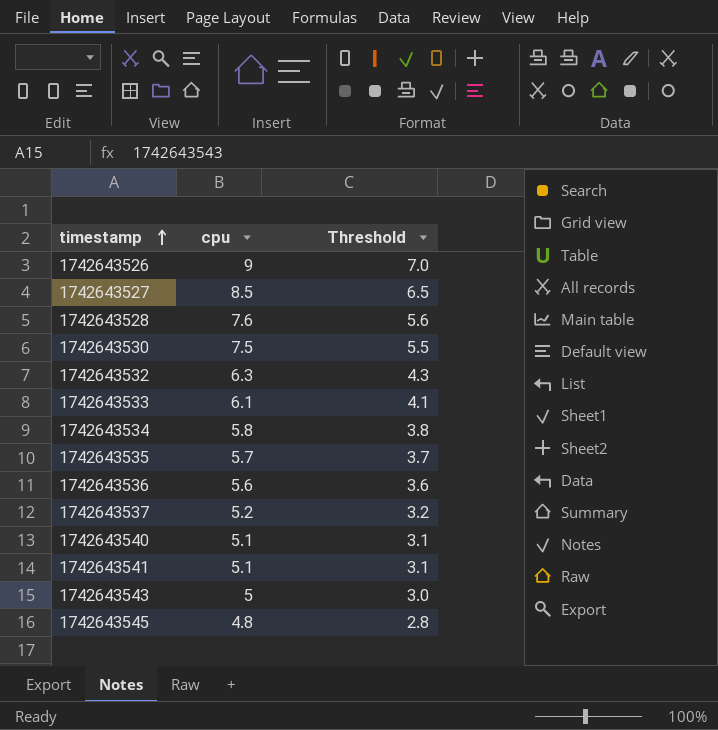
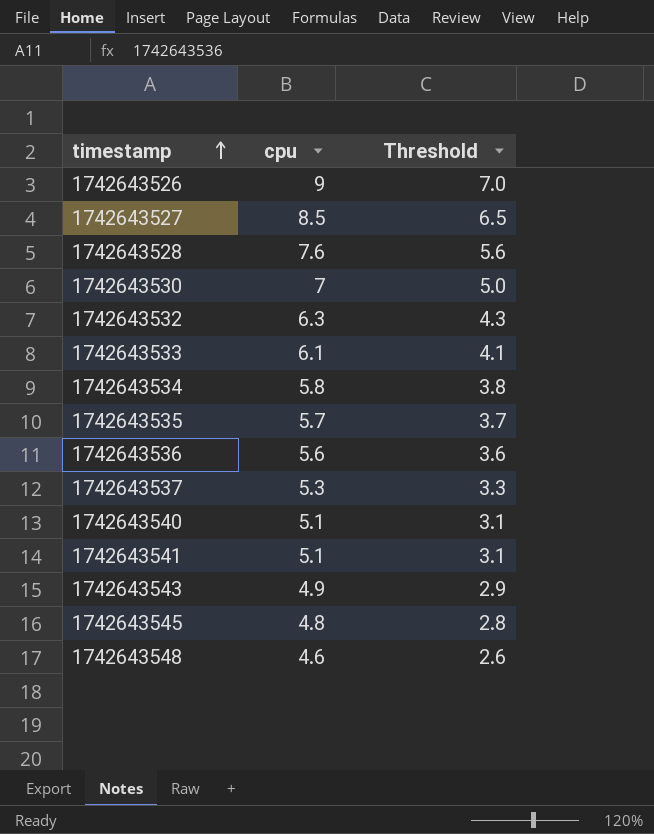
1742643530 | cpu: 7.5 -> 7
1742643530 | Threshold: 5.5 -> 5.0
1742643537 | cpu: 5.2 -> 5.3
1742643537 | Threshold: 3.2 -> 3.3
1742643543 | cpu: 5 -> 4.9
1742643543 | Threshold: 3.0 -> 2.9
row 1742643548: none -> 4.6 | 2.6

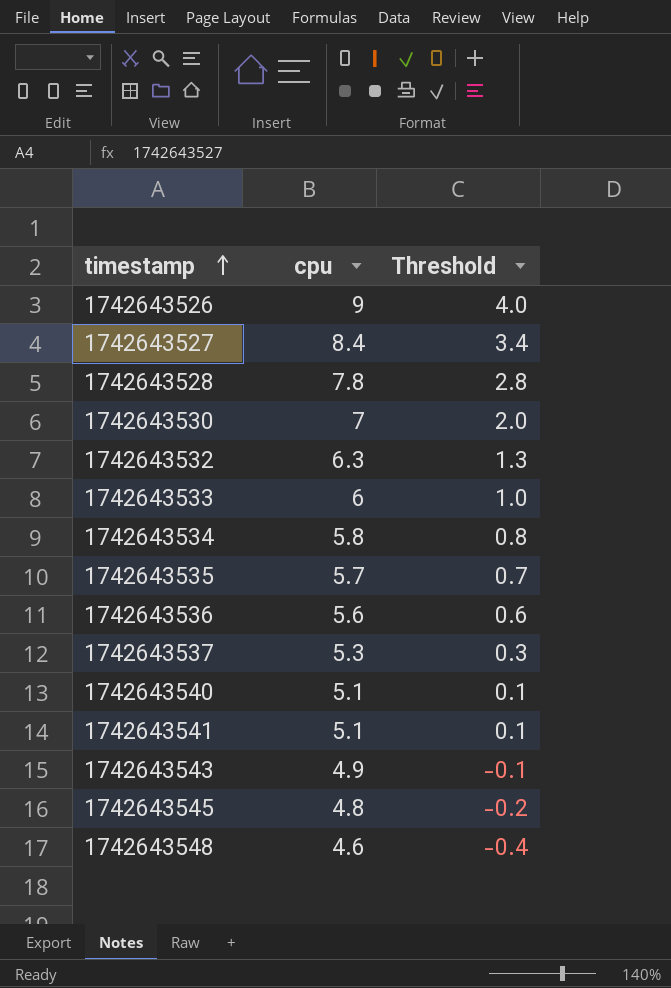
column Threshold | formula: [cpu] - 2 -> [cpu] - 5
1742643527 | cpu: 8.5 -> 8.4
1742643528 | cpu: 7.6 -> 7.8
1742643533 | cpu: 6.1 -> 6

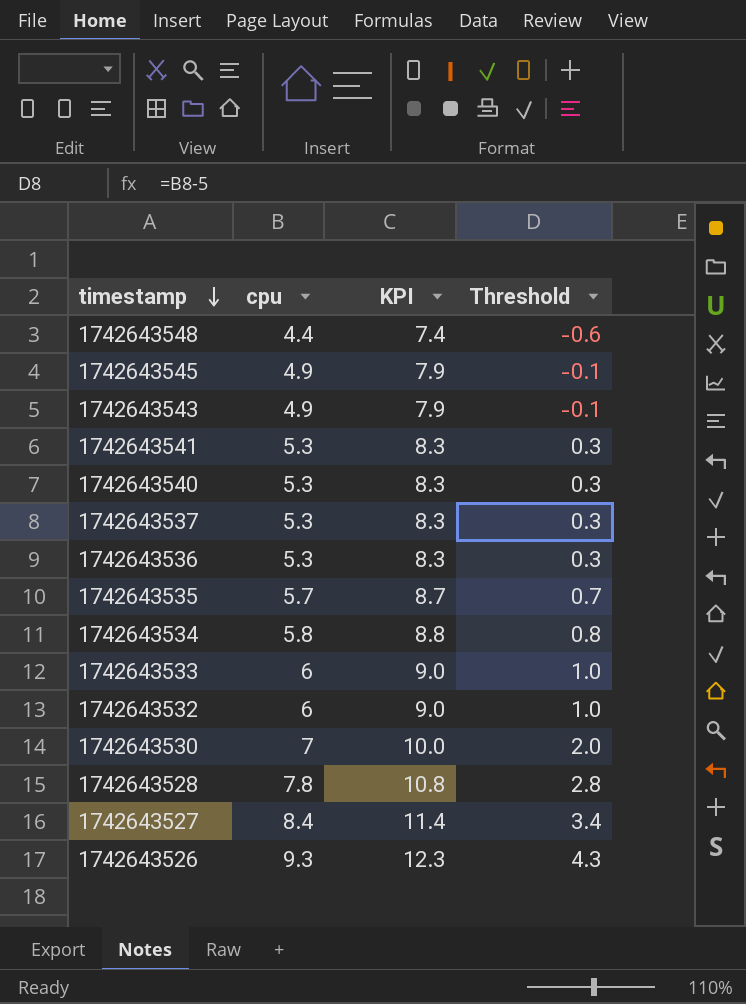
row order: timestamp ascending -> timestamp descending
column KPI | formula: none -> [cpu] + 3
1742643548 | cpu: 4.6 -> 4.4
1742643548 | Threshold: -0.4 -> -0.6
1742643545 | cpu: 4.8 -> 4.9
1742643545 | Threshold: -0.2 -> -0.1
1742643541 | cpu: 5.1 -> 5.3
1742643541 | Threshold: 0.1 -> 0.3
1742643540 | cpu: 5.1 -> 5.3
1742643540 | Threshold: 0.1 -> 0.3
1742643536 | cpu: 5.6 -> 5.3
1742643536 | Threshold: 0.6 -> 0.3
1742643532 | cpu: 6.3 -> 6
1742643532 | Threshold: 1.3 -> 1.0
1742643526 | cpu: 9 -> 9.3
1742643526 | Threshold: 4.0 -> 4.3

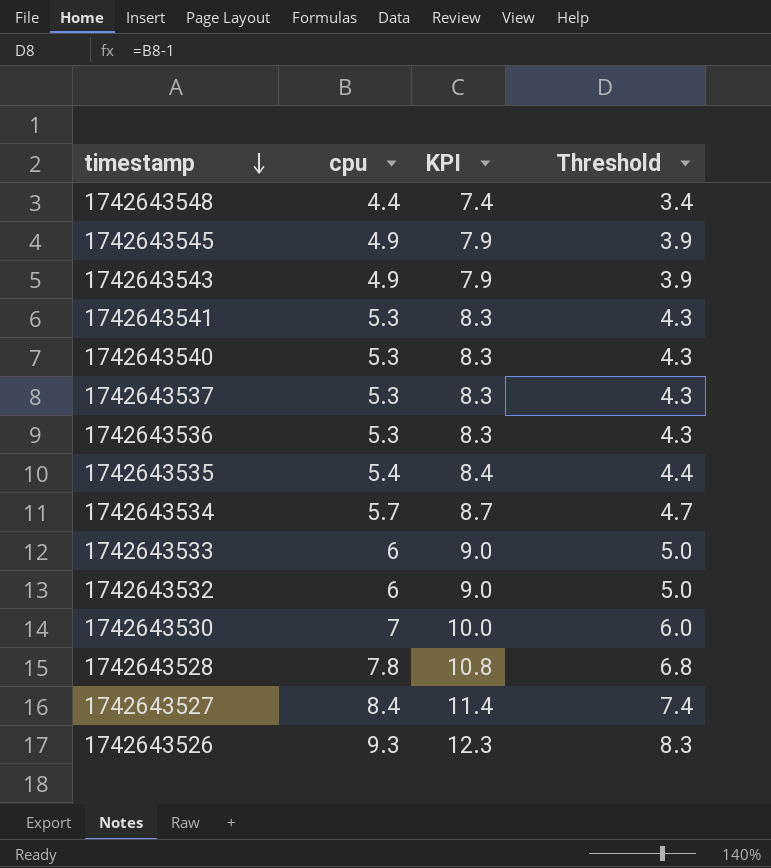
column Threshold | formula: [cpu] - 5 -> [cpu] - 1
1742643535 | cpu: 5.7 -> 5.4
1742643535 | KPI: 8.7 -> 8.4
1742643534 | cpu: 5.8 -> 5.7
1742643534 | KPI: 8.8 -> 8.7

